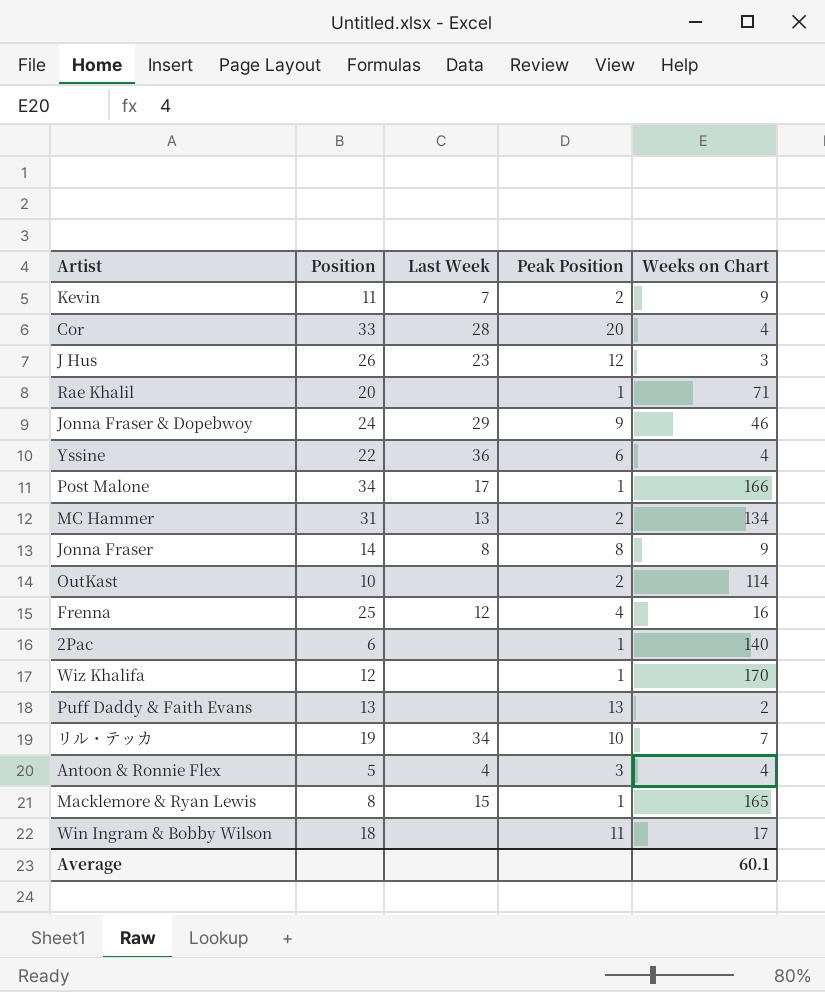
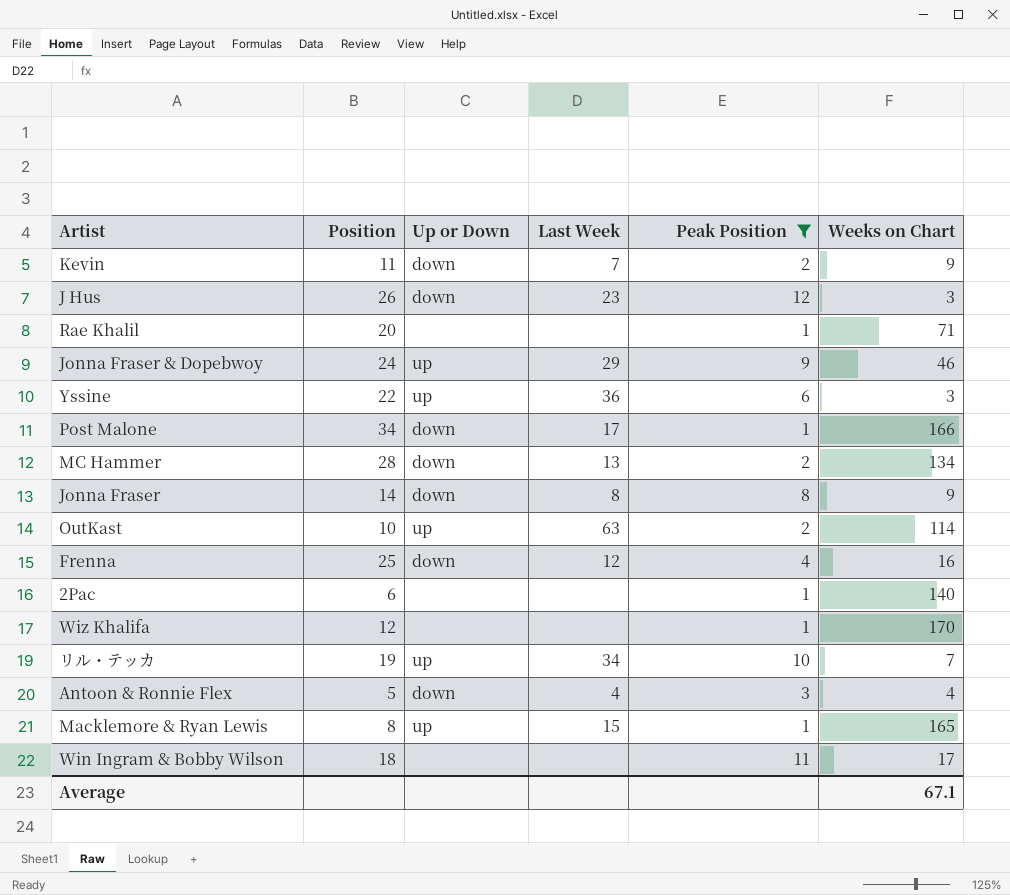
filter: none -> Peak Position <= 12
column Up or Down | position: none -> 3
Yssine | Weeks on Chart: 4 -> 3
MC Hammer | Position: 31 -> 28
OutKast | Last Week: none -> 63
Average | Weeks on Chart: 60.1 -> 67.1

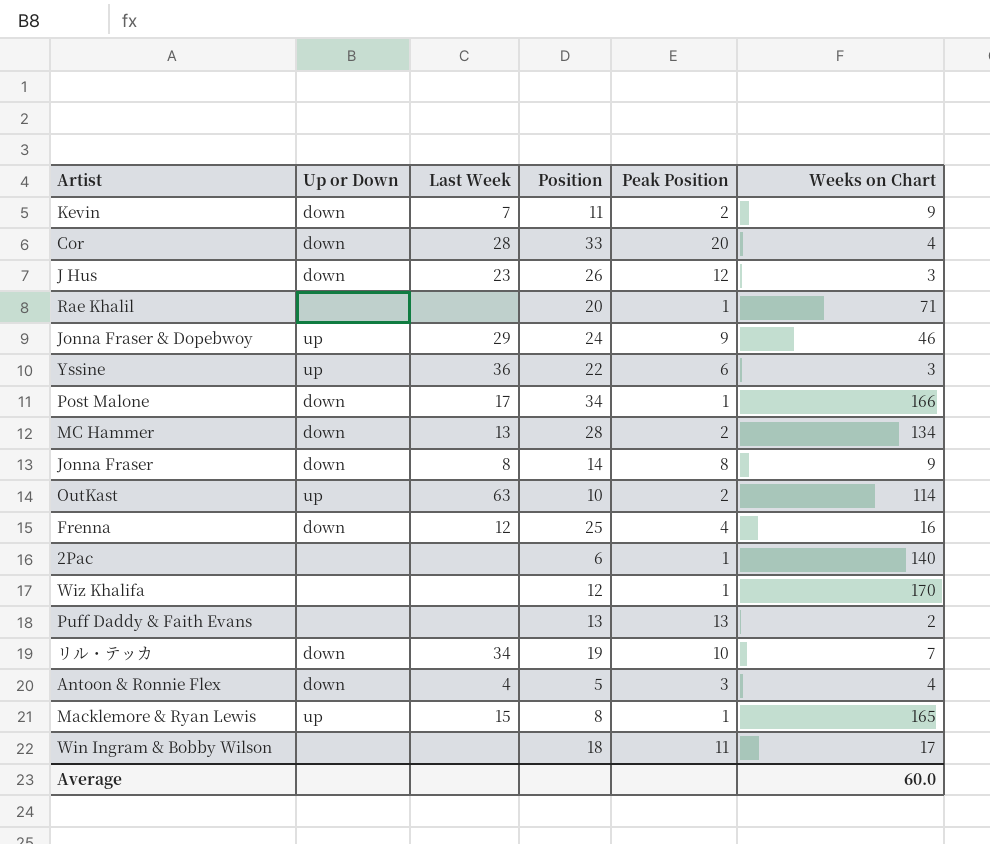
filter: Peak Position <= 12 -> none
column Position | position: 2 -> 4
リル・テッカ | Up or Down: up -> down
Average | Weeks on Chart: 67.1 -> 60.0

